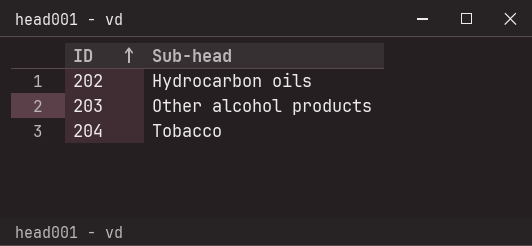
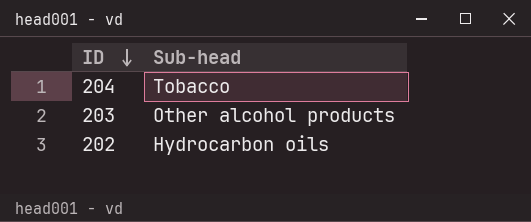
row order: ID ascending -> ID descending

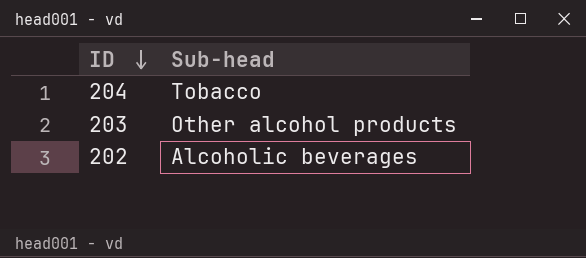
202 | Sub-head: Hydrocarbon oils -> Alcoholic beverages

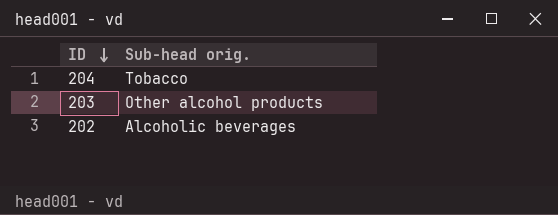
column name: Sub-head -> Sub-head orig.

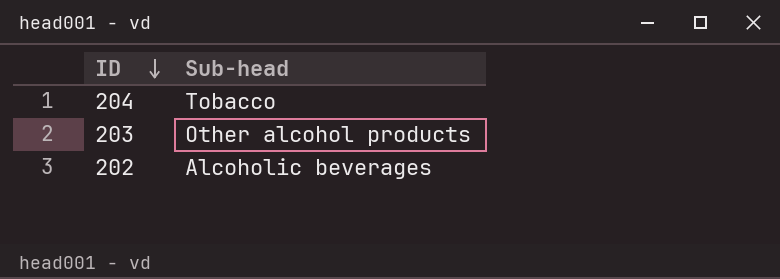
column name: Sub-head orig. -> Sub-head

